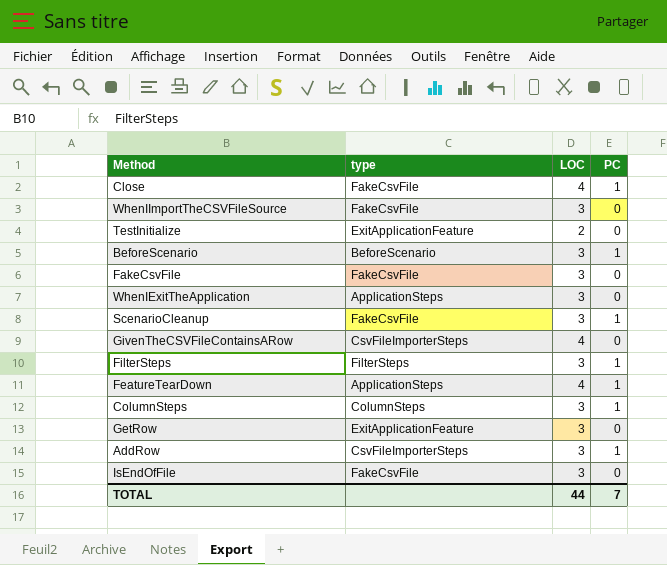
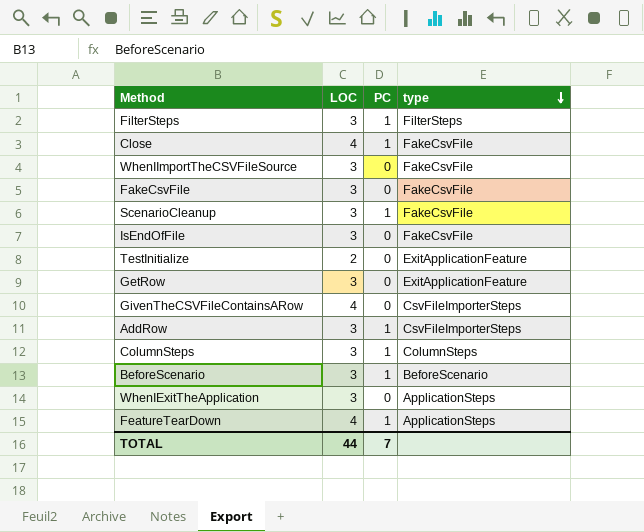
row order: none -> type descending
column type | position: 2 -> 4

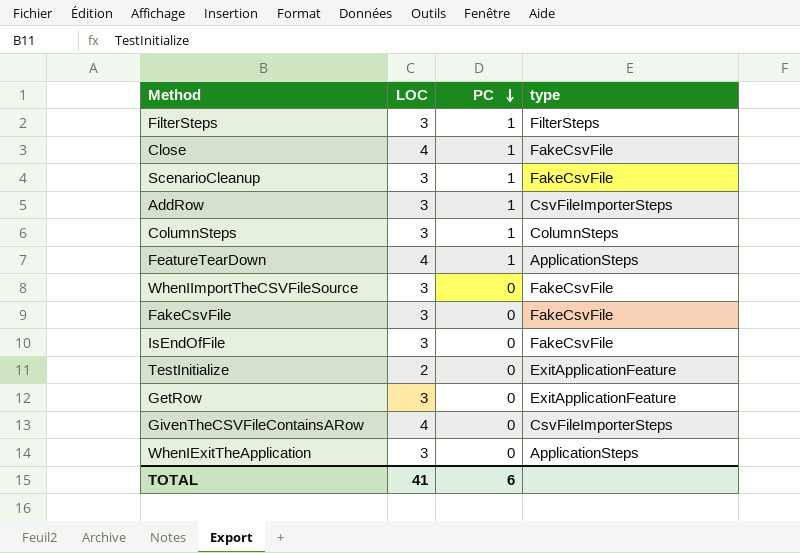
row order: type descending -> PC descending
row BeforeScenario: 3 | 1 | BeforeScenario -> none
TOTAL | LOC: 44 -> 41
TOTAL | PC: 7 -> 6

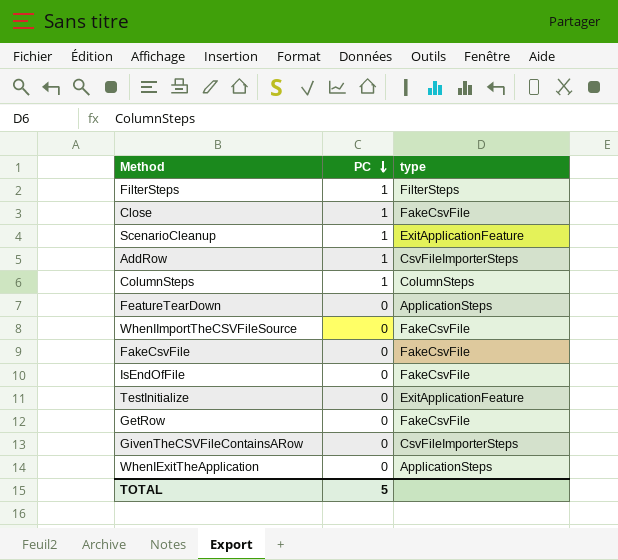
column LOC | position: 2 -> none
ScenarioCleanup | type: FakeCsvFile -> ExitApplicationFeature
FeatureTearDown | PC: 1 -> 0
GetRow | type: ExitApplicationFeature -> FakeCsvFile
TOTAL | PC: 6 -> 5

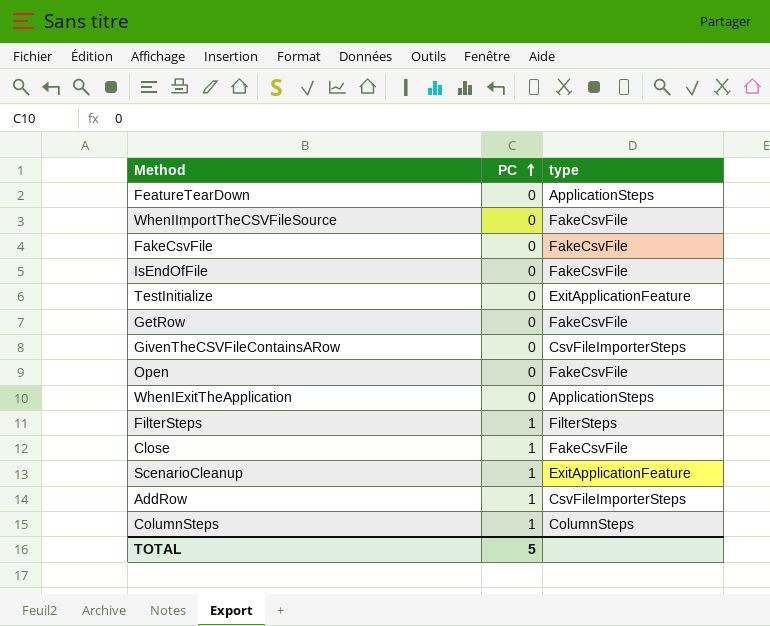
row order: PC descending -> PC ascending
row Open: none -> 0 | FakeCsvFile

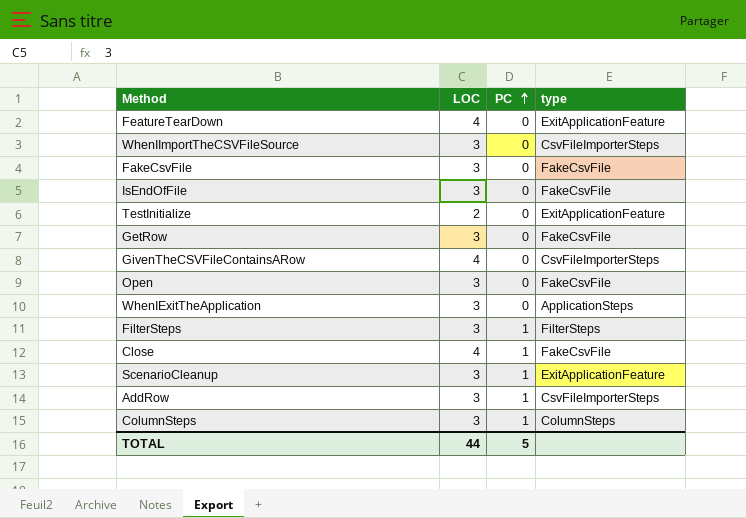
column LOC | position: none -> 2
FeatureTearDown | type: ApplicationSteps -> ExitApplicationFeature
WhenIImportTheCSVFileSource | type: FakeCsvFile -> CsvFileImporterSteps

